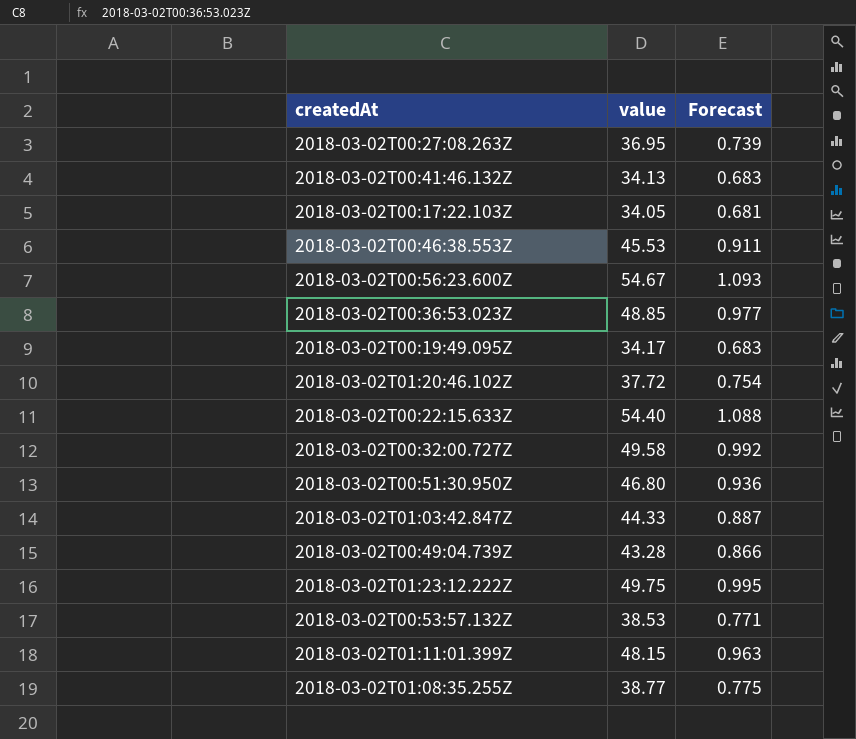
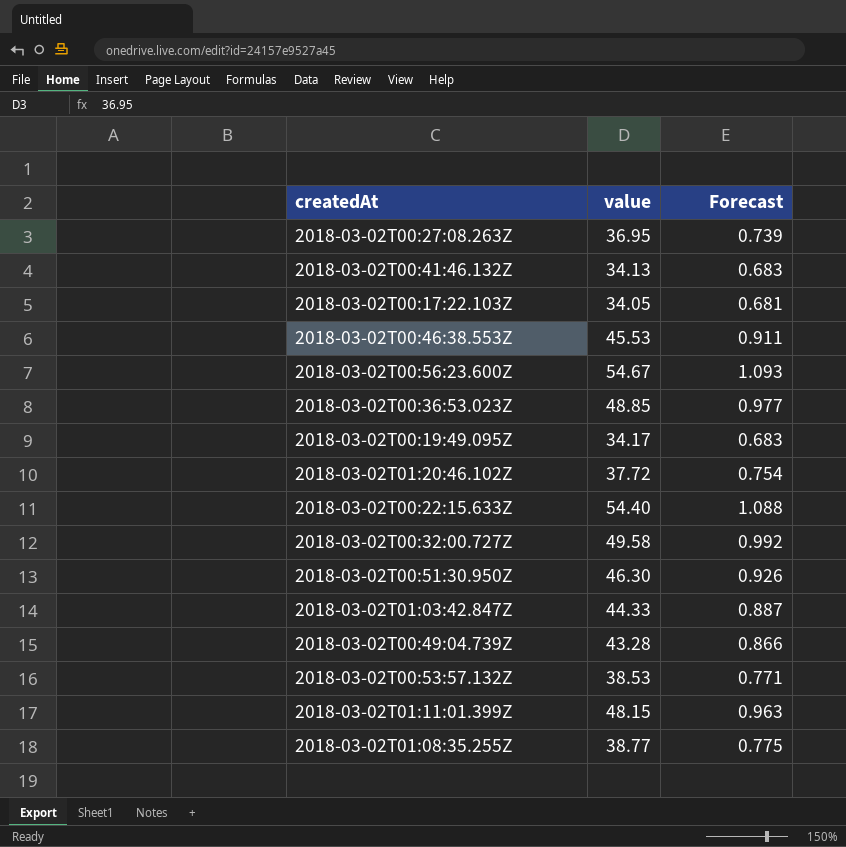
row 2018-03-02T01:23:12.222Z: 49.75 | 0.995 -> none
2018-03-02T00:51:30.950Z | value: 46.80 -> 46.30
2018-03-02T00:51:30.950Z | Forecast: 0.936 -> 0.926

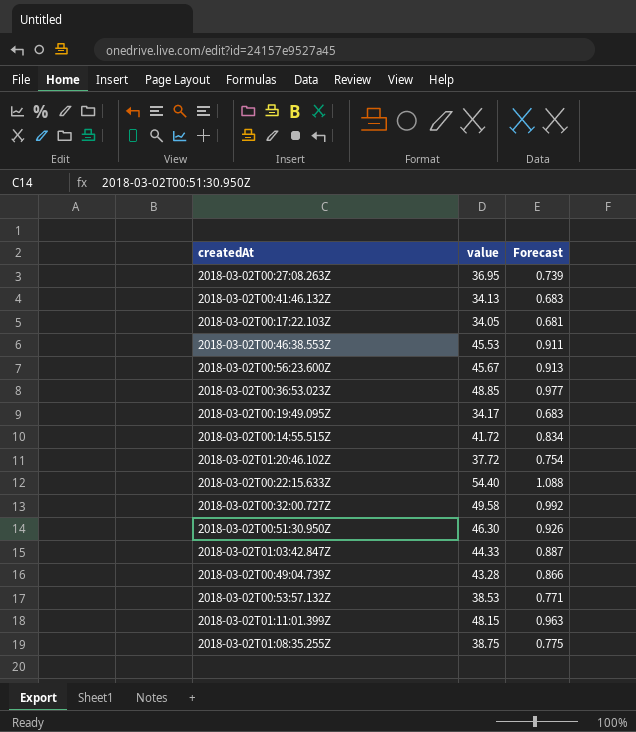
2018-03-02T00:56:23.600Z | value: 54.67 -> 45.67
2018-03-02T00:56:23.600Z | Forecast: 1.093 -> 0.913
row 2018-03-02T00:14:55.515Z: none -> 41.72 | 0.834
2018-03-02T01:08:35.255Z | value: 38.77 -> 38.75

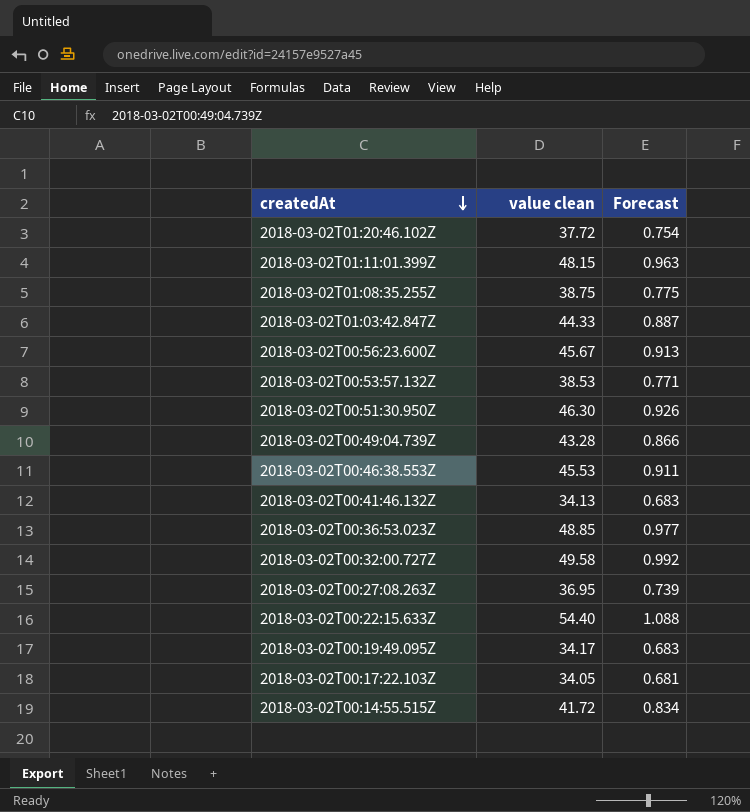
row order: none -> createdAt descending
column name: value -> value clean

